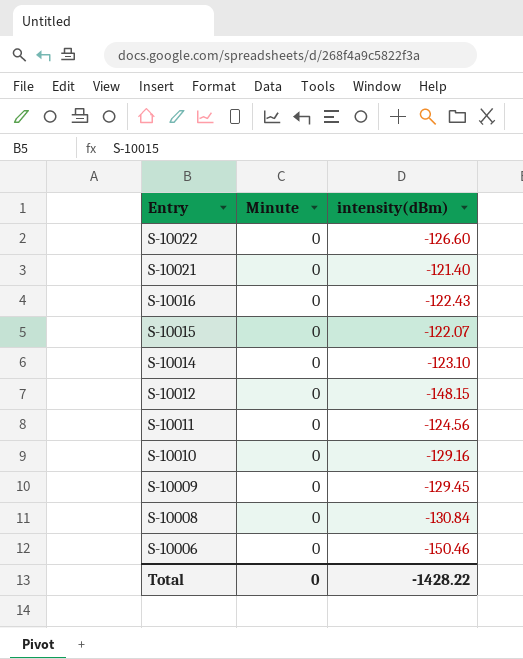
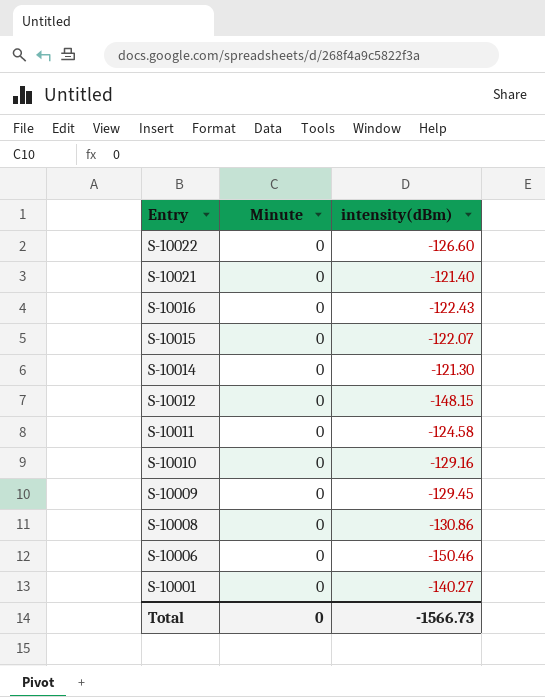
S-10014 | intensity(dBm): -123.10 -> -121.30
S-10011 | intensity(dBm): -124.56 -> -124.58
S-10008 | intensity(dBm): -130.84 -> -130.86
row S-10001: none -> 0 | -140.27
Total | intensity(dBm): -1428.22 -> -1566.73

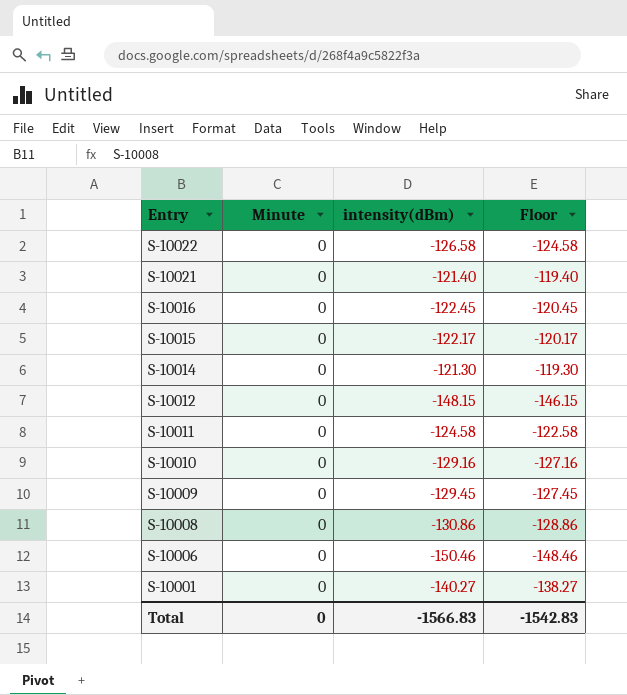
column Floor | formula: none -> [intensity(dBm)] + 2
S-10022 | intensity(dBm): -126.60 -> -126.58
S-10016 | intensity(dBm): -122.43 -> -122.45
S-10015 | intensity(dBm): -122.07 -> -122.17
Total | intensity(dBm): -1566.73 -> -1566.83

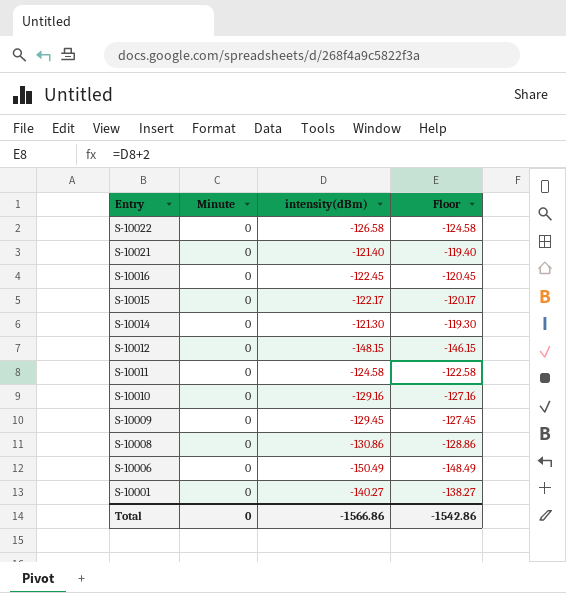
S-10006 | intensity(dBm): -150.46 -> -150.49
S-10006 | Floor: -148.46 -> -148.49
Total | intensity(dBm): -1566.83 -> -1566.86
Total | Floor: -1542.83 -> -1542.86

